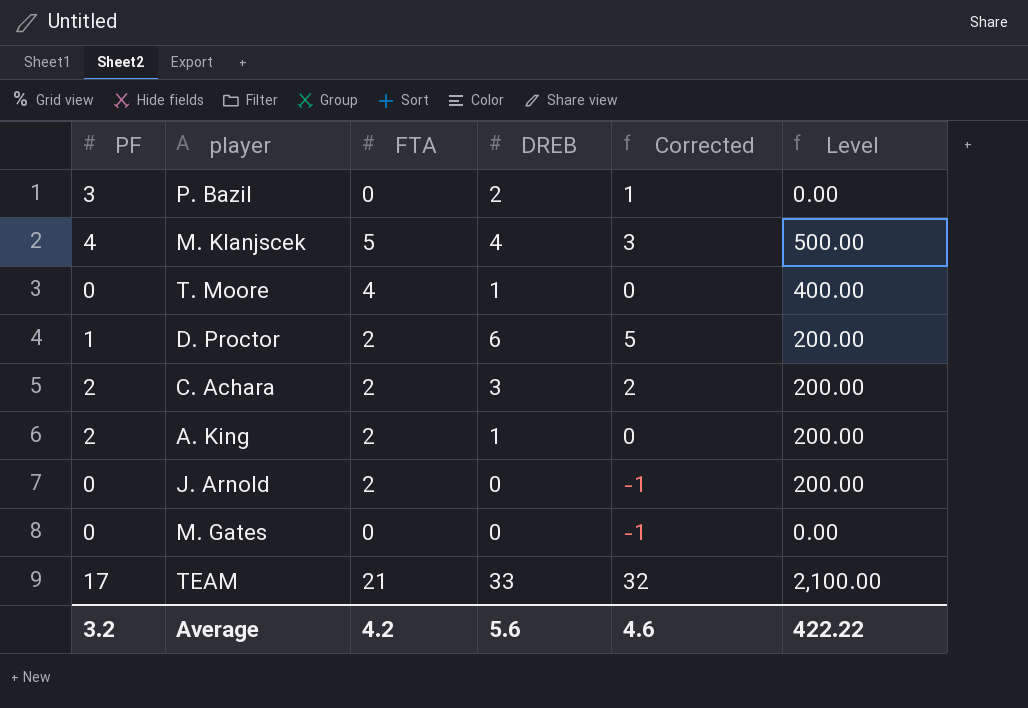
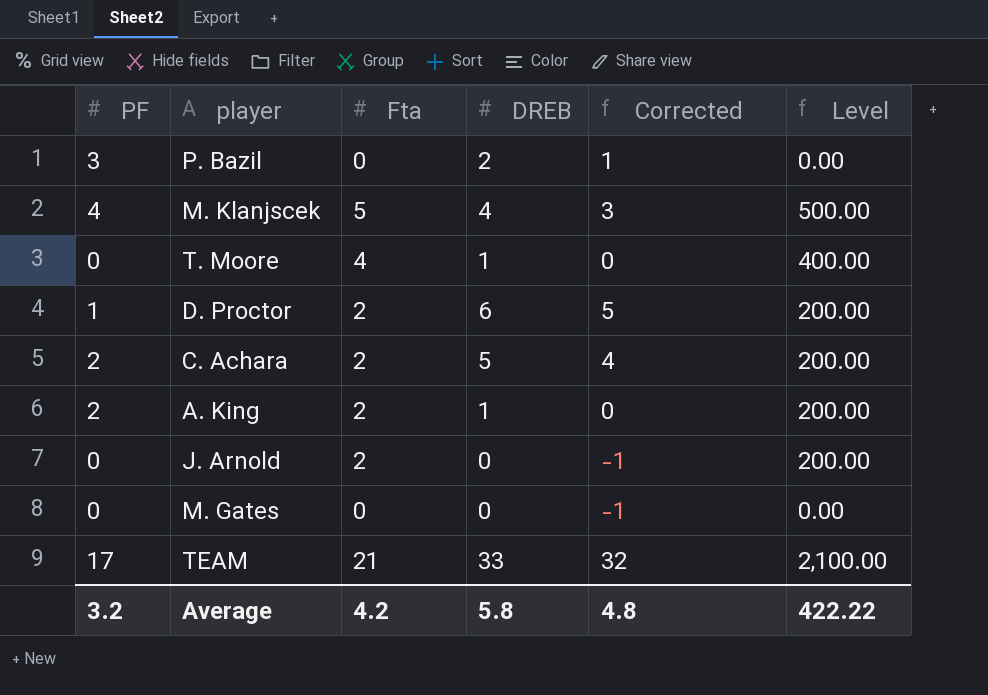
column name: FTA -> Fta
C. Achara | DREB: 3 -> 5
C. Achara | Corrected: 2 -> 4
Average | DREB: 5.6 -> 5.8
Average | Corrected: 4.6 -> 4.8

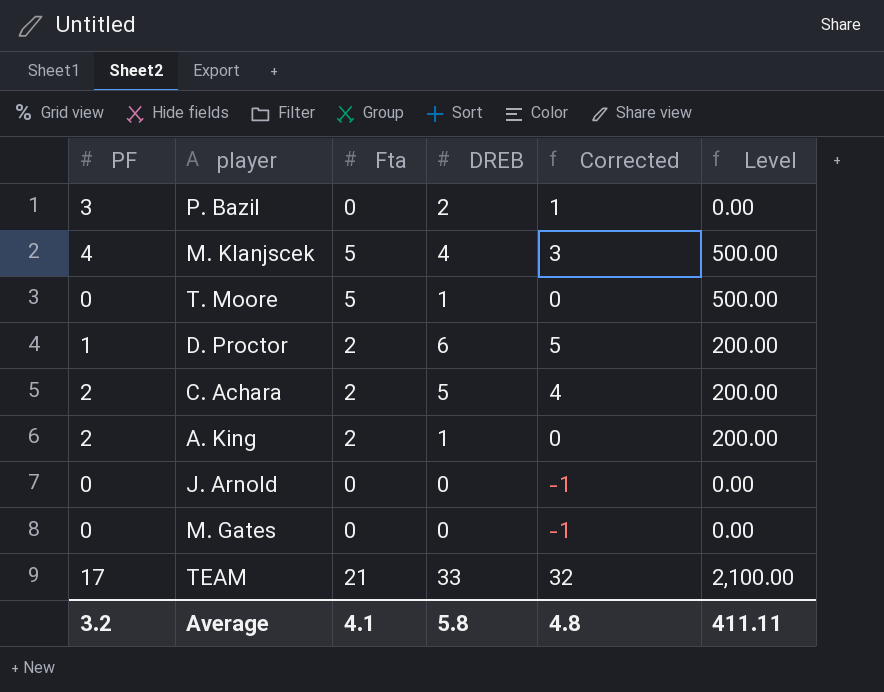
T. Moore | Fta: 4 -> 5
T. Moore | Level: 400.00 -> 500.00
J. Arnold | Fta: 2 -> 0
J. Arnold | Level: 200.00 -> 0.00
Average | Fta: 4.2 -> 4.1
Average | Level: 422.22 -> 411.11

